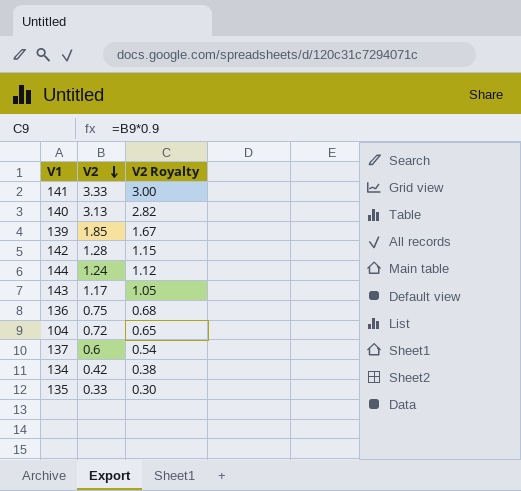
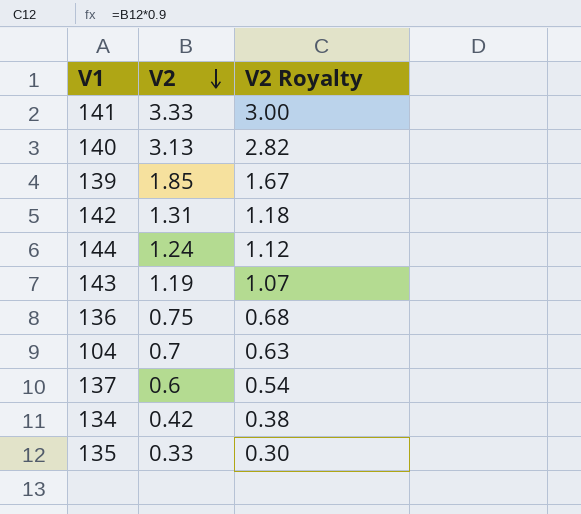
142 | V2: 1.28 -> 1.31
142 | V2 Royalty: 1.15 -> 1.18
143 | V2: 1.17 -> 1.19
143 | V2 Royalty: 1.05 -> 1.07
104 | V2: 0.72 -> 0.7
104 | V2 Royalty: 0.65 -> 0.63

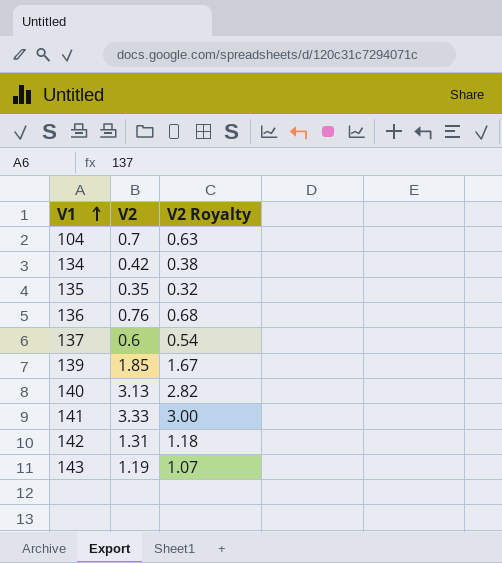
row order: V2 descending -> V1 ascending
row 144: 1.24 | 1.12 -> none
135 | V2: 0.33 -> 0.35
135 | V2 Royalty: 0.30 -> 0.32
136 | V2: 0.75 -> 0.76

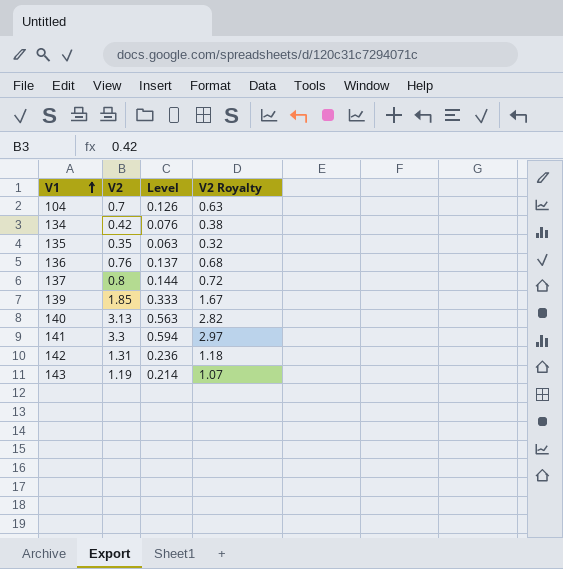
column Level | formula: none -> [V2] * 0.18
137 | V2: 0.6 -> 0.8
137 | V2 Royalty: 0.54 -> 0.72
141 | V2: 3.33 -> 3.3
141 | V2 Royalty: 3.00 -> 2.97

